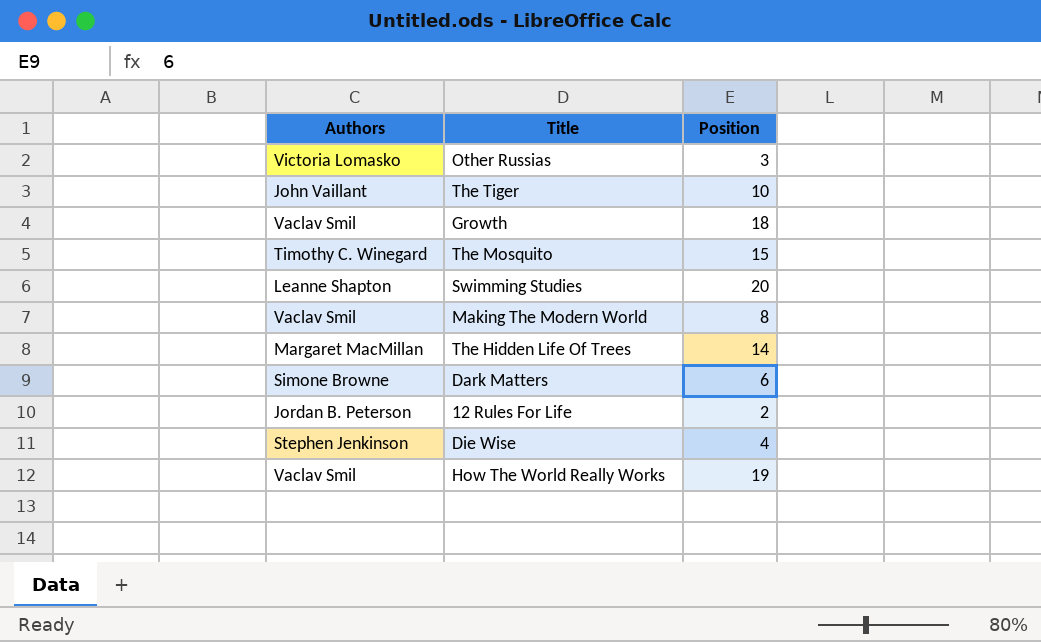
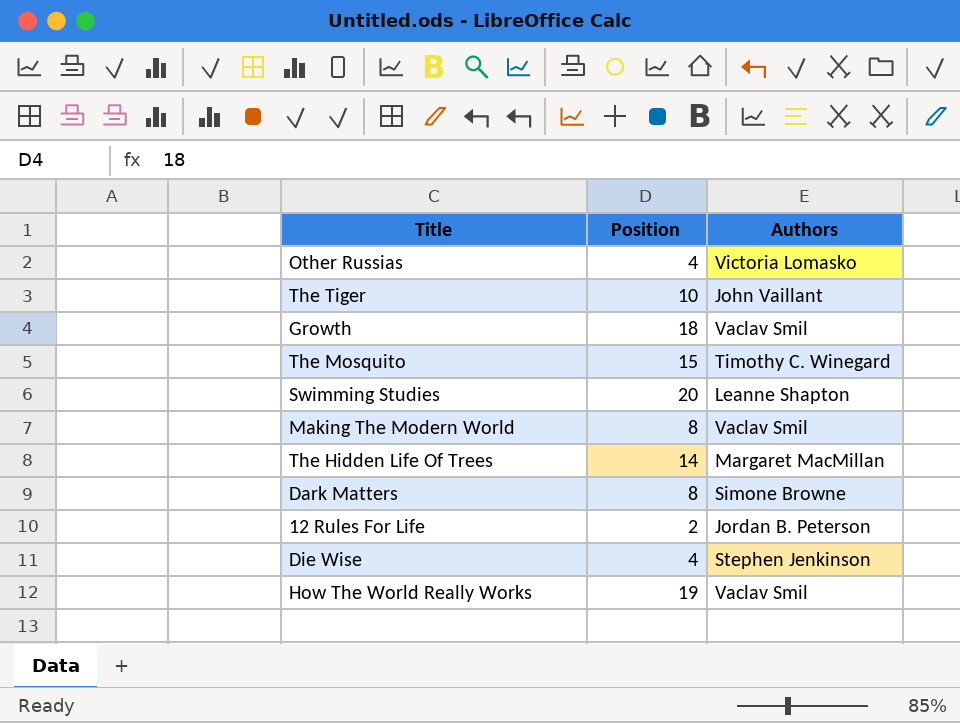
column Authors | position: 1 -> 3
Other Russias | Position: 3 -> 4
Dark Matters | Position: 6 -> 8

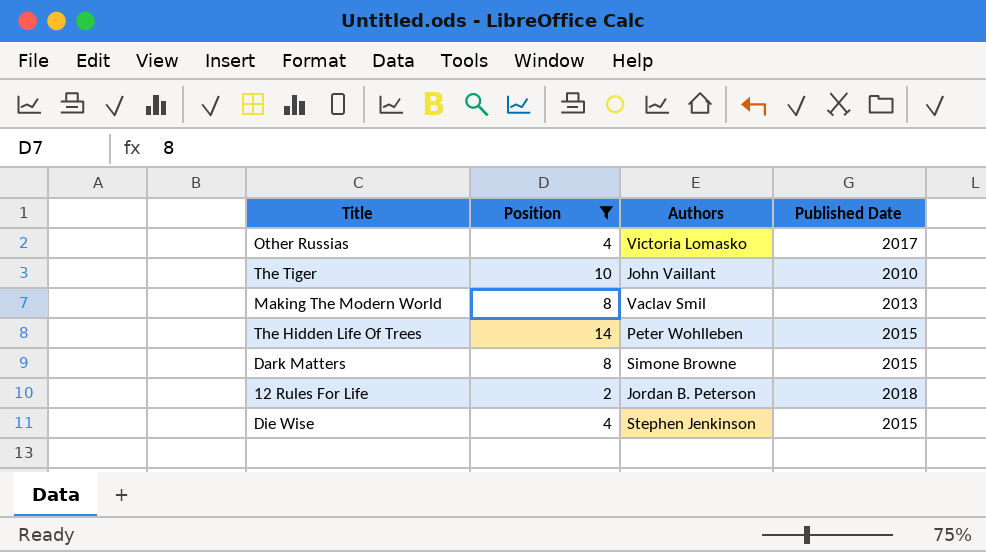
filter: none -> Position <= 14
column Published Date | position: none -> 4
The Hidden Life Of Trees | Authors: Margaret MacMillan -> Peter Wohlleben

